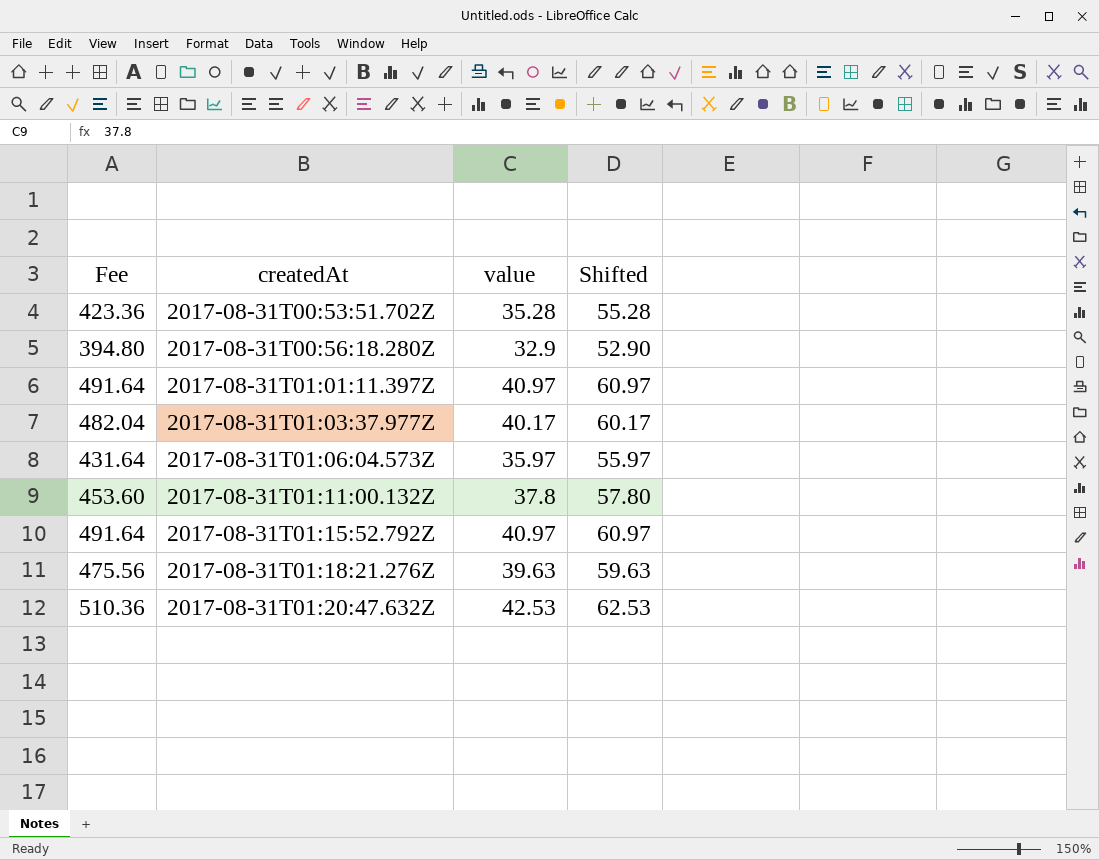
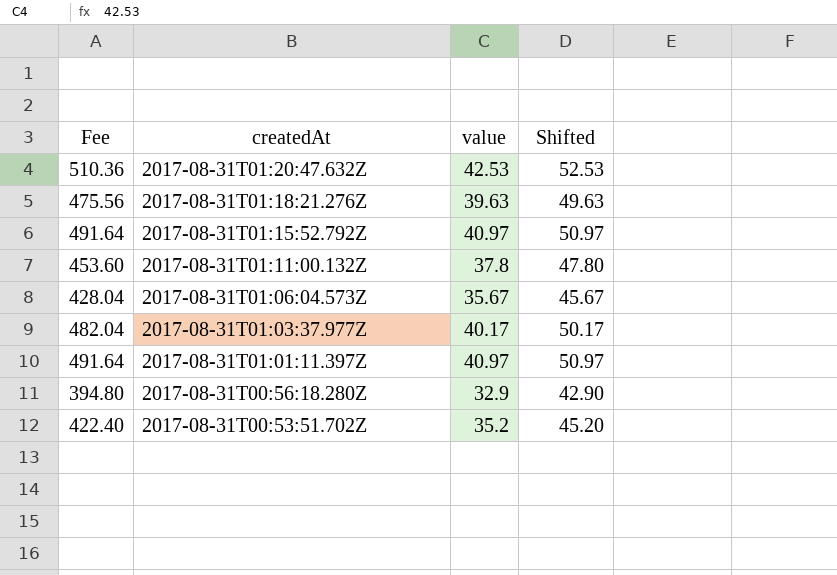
row order: createdAt ascending -> createdAt descending
column Shifted | formula: [value] + 20 -> [value] + 10
2017-08-31T01:06:04.573Z | Fee: 431.64 -> 428.04
2017-08-31T01:06:04.573Z | value: 35.97 -> 35.67
2017-08-31T00:53:51.702Z | Fee: 423.36 -> 422.40
2017-08-31T00:53:51.702Z | value: 35.28 -> 35.2

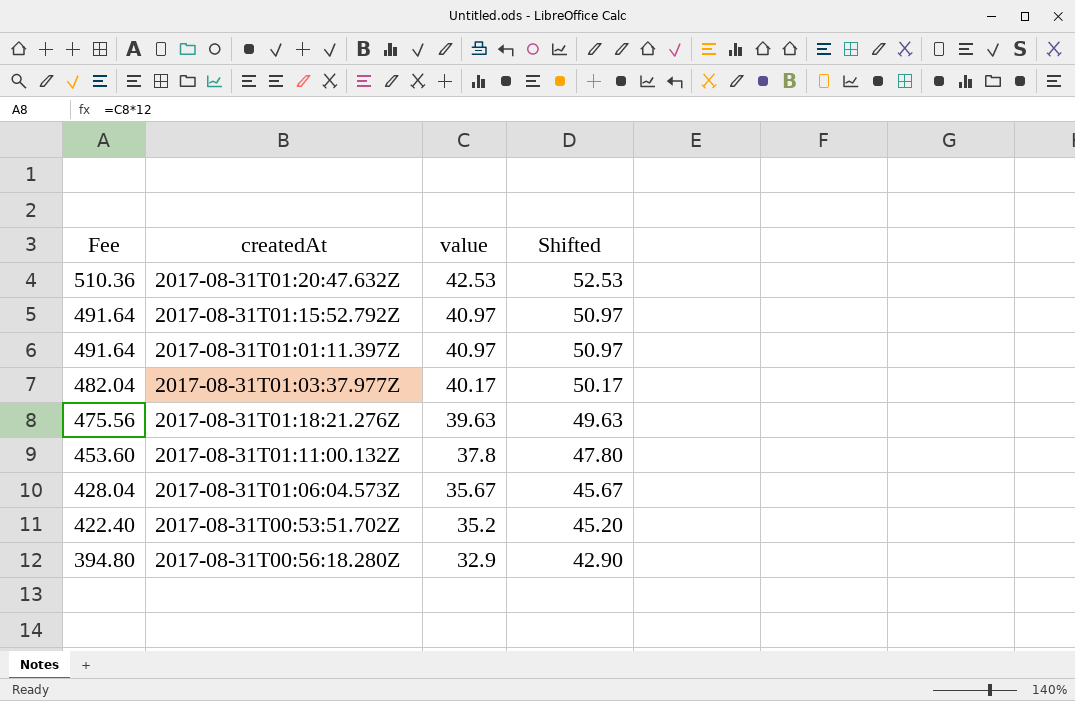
row order: createdAt descending -> Fee descending

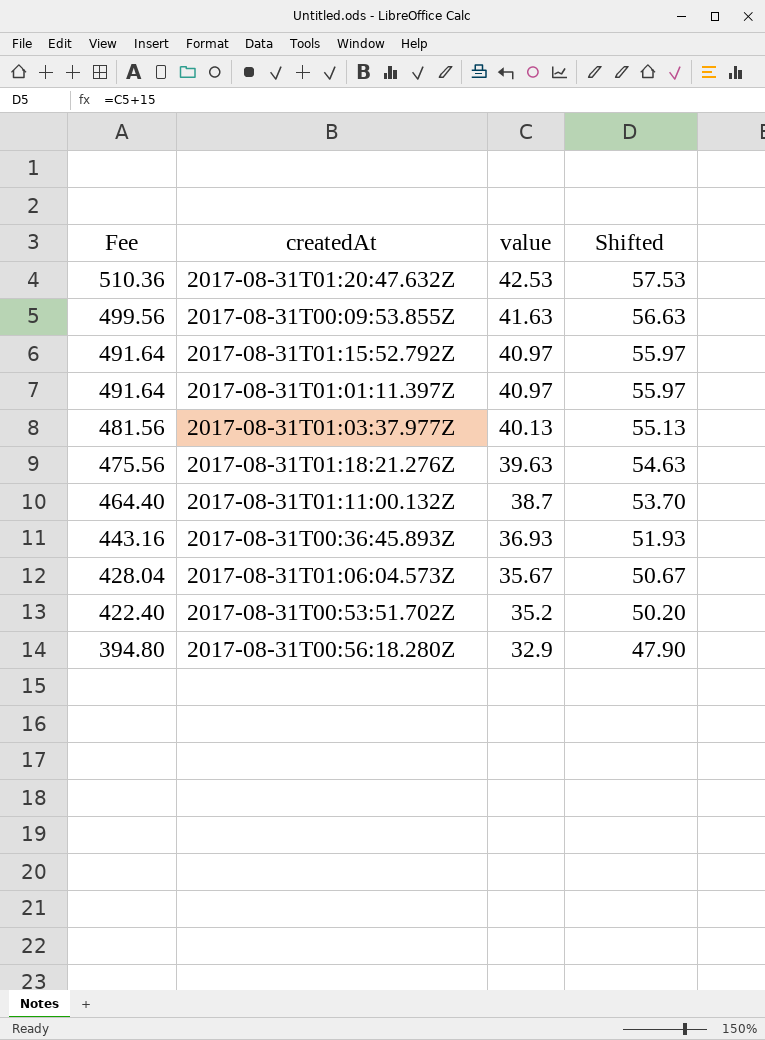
column Shifted | formula: [value] + 10 -> [value] + 15
row 2017-08-31T00:09:53.855Z: none -> 499.56 | 41.63 | 56.63
2017-08-31T01:03:37.977Z | Fee: 482.04 -> 481.56
2017-08-31T01:03:37.977Z | value: 40.17 -> 40.13
2017-08-31T01:11:00.132Z | Fee: 453.60 -> 464.40
2017-08-31T01:11:00.132Z | value: 37.8 -> 38.7
row 2017-08-31T00:36:45.893Z: none -> 443.16 | 36.93 | 51.93

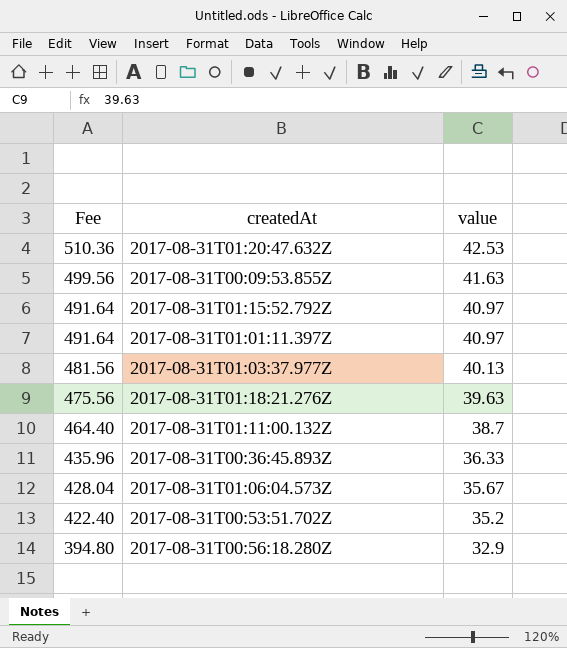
column Shifted | formula: [value] + 15 -> none
2017-08-31T00:36:45.893Z | Fee: 443.16 -> 435.96
2017-08-31T00:36:45.893Z | value: 36.93 -> 36.33

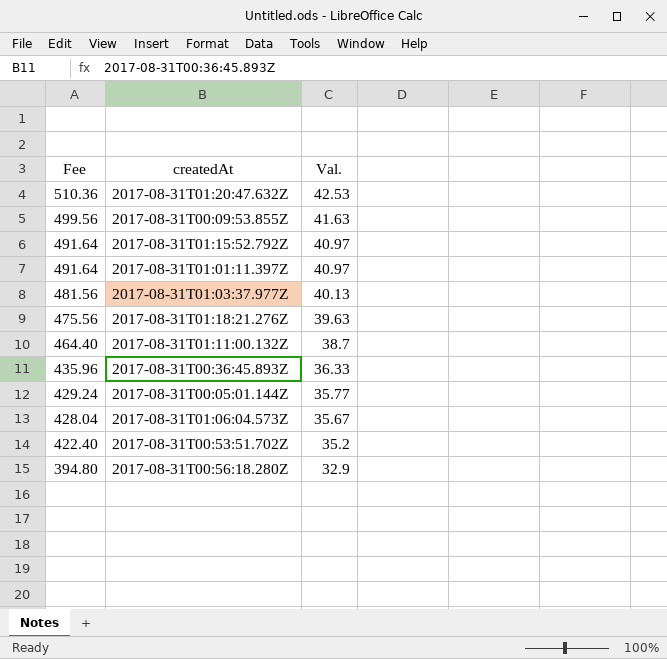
column name: value -> Val.
row 2017-08-31T00:05:01.144Z: none -> 429.24 | 35.77

